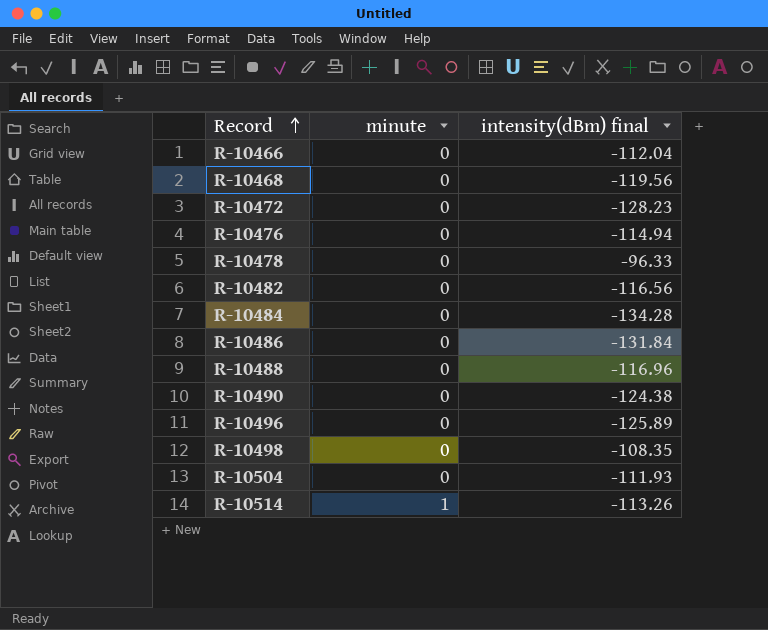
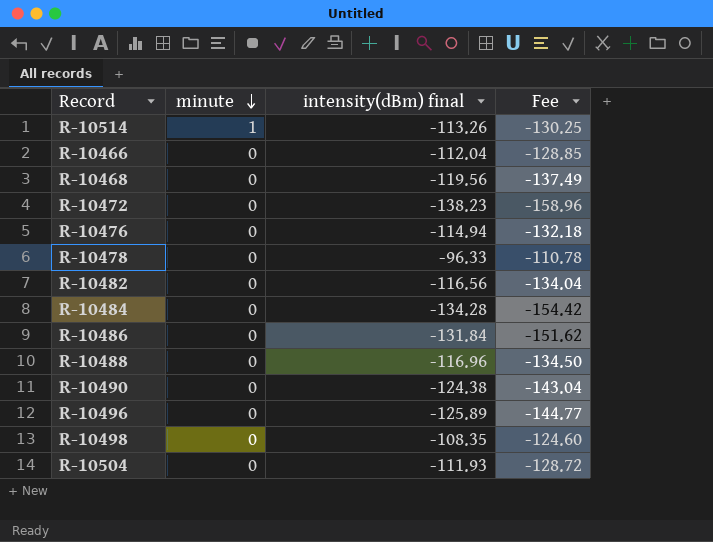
row order: Record ascending -> minute descending
column Fee | formula: none -> [intensity(dBm) final] * 1.15
R-10472 | intensity(dBm) final: -128.23 -> -138.23

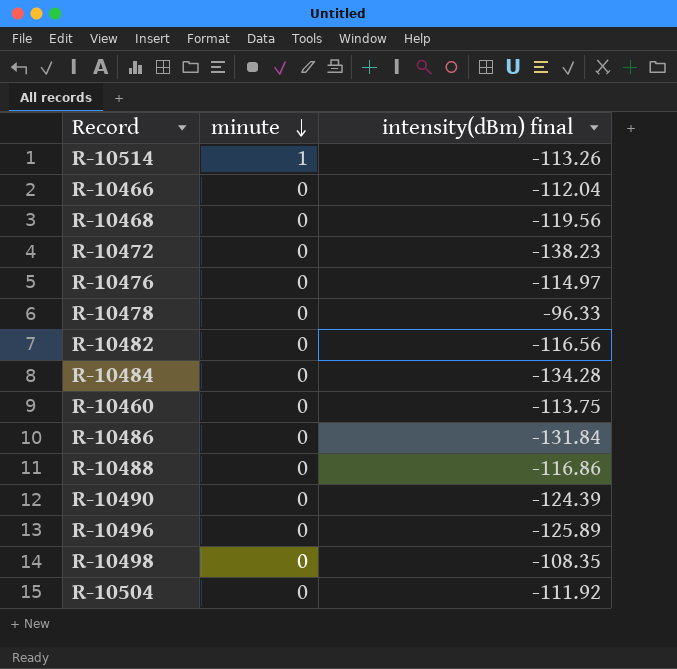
column Fee | formula: [intensity(dBm) final] * 1.15 -> none
R-10476 | intensity(dBm) final: -114.94 -> -114.97
row R-10460: none -> 0 | -113.75
R-10488 | intensity(dBm) final: -116.96 -> -116.86
R-10490 | intensity(dBm) final: -124.38 -> -124.39
R-10504 | intensity(dBm) final: -111.93 -> -111.92

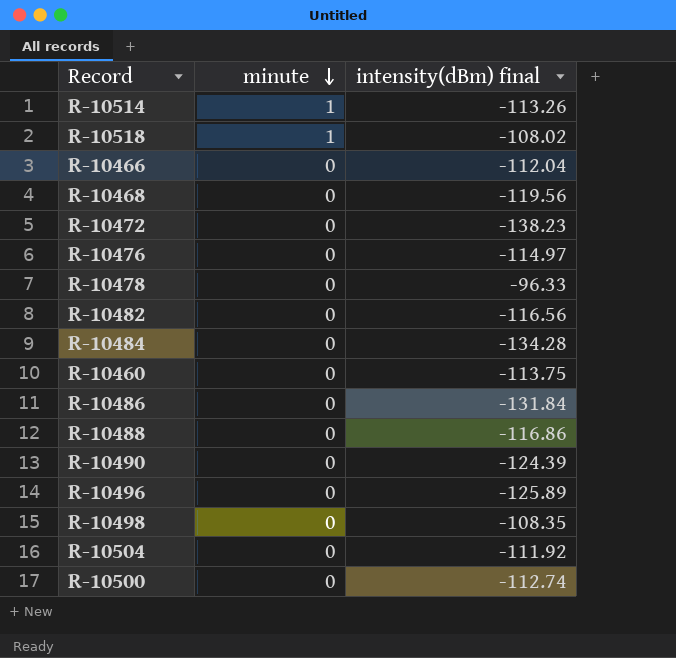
row R-10518: none -> 1 | -108.02
row R-10500: none -> 0 | -112.74

